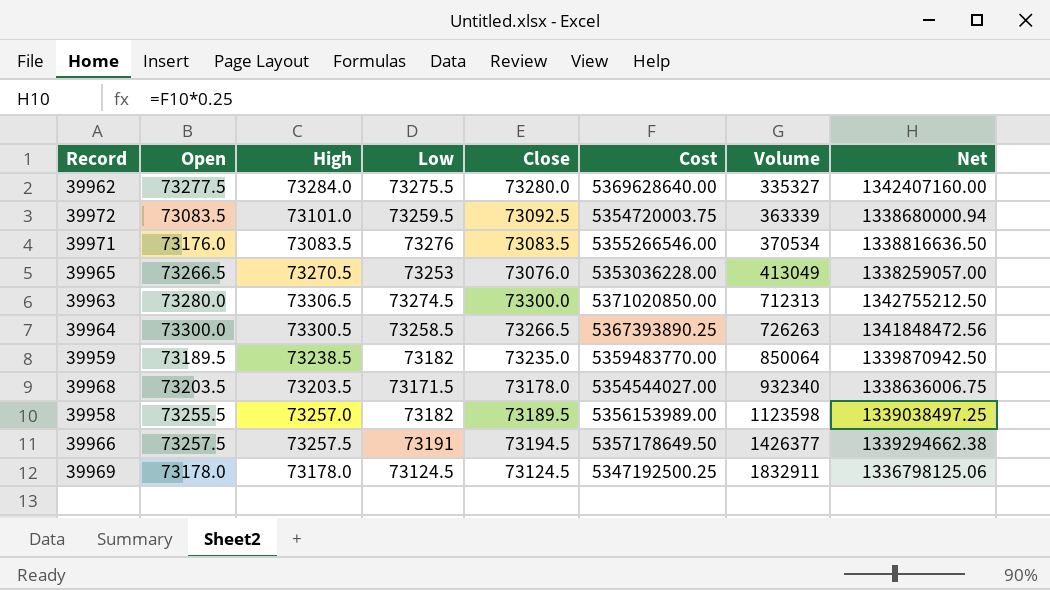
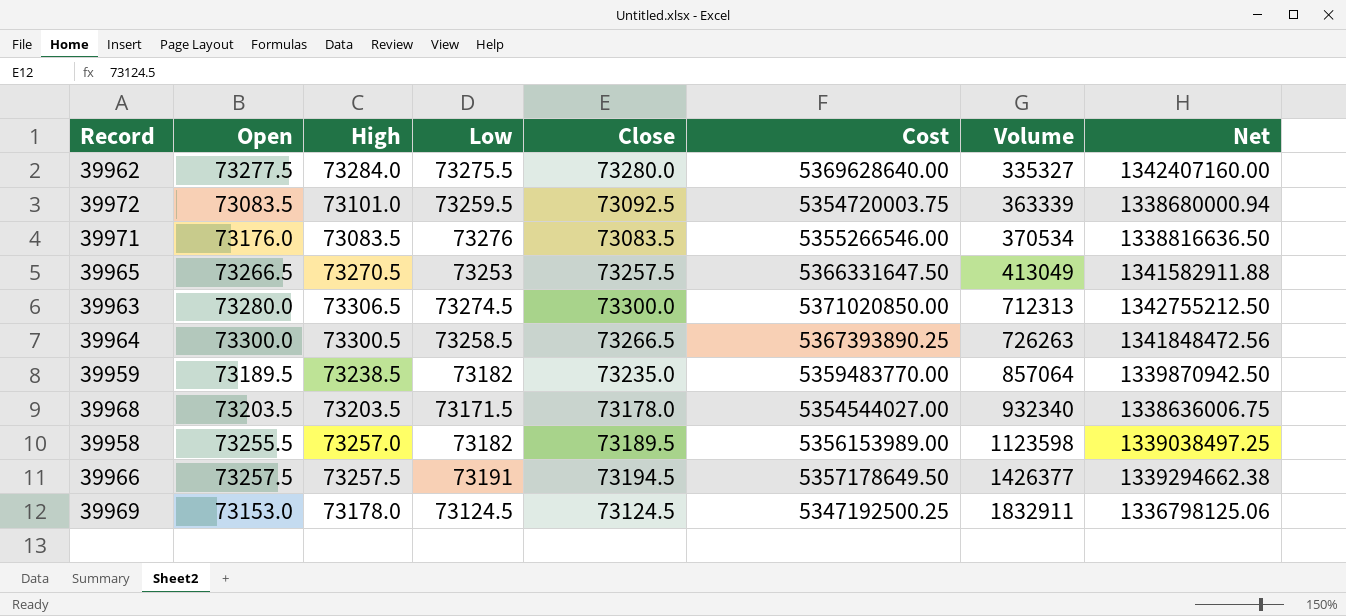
39965 | Close: 73076.0 -> 73257.5
39965 | Cost: 5353036228.00 -> 5366331647.50
39965 | Net: 1338259057.00 -> 1341582911.88
39959 | Volume: 850064 -> 857064
39969 | Open: 73178.0 -> 73153.0

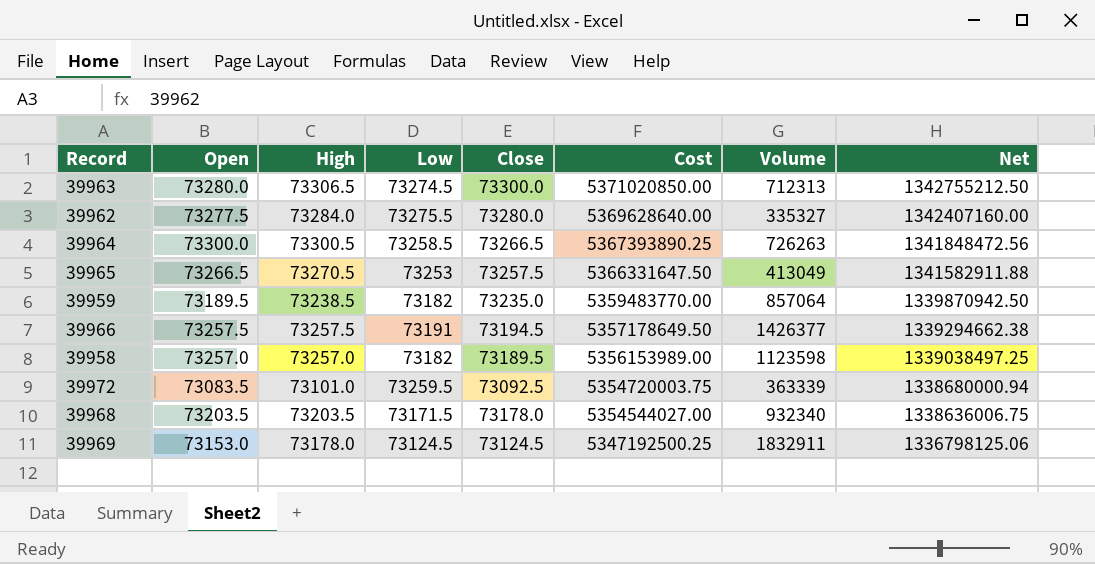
row order: Volume ascending -> Cost descending
row 39971: 73176.0 | 73083.5 | 73276 | 73083.5 | 5355266546.00 | 370534 | 1338816636.50 -> none
39958 | Open: 73255.5 -> 73257.0

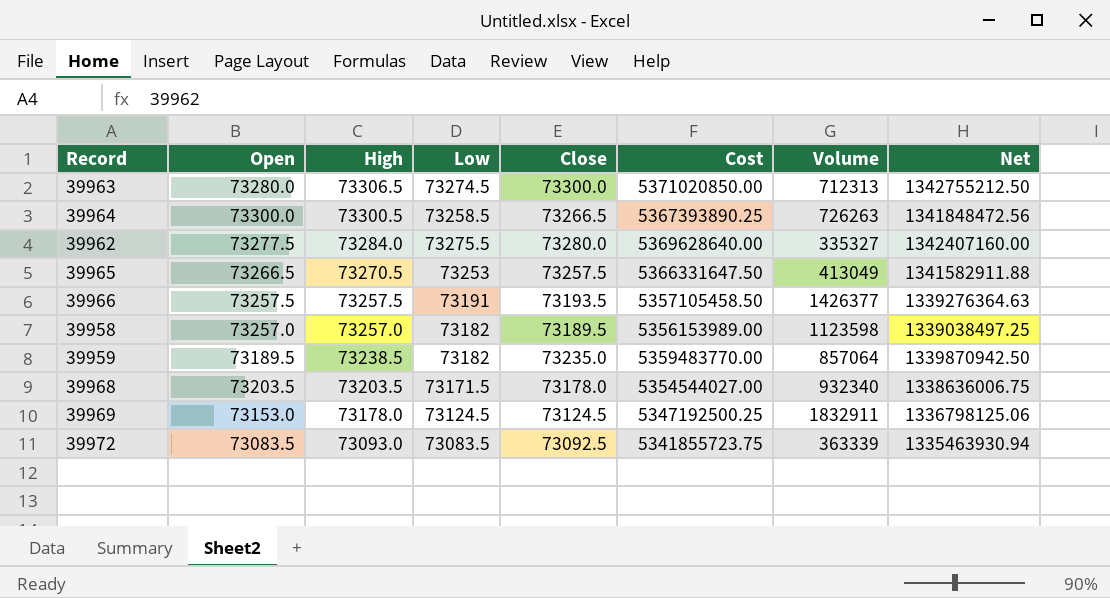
row order: Cost descending -> High descending
39966 | Close: 73194.5 -> 73193.5
39966 | Cost: 5357178649.50 -> 5357105458.50
39966 | Net: 1339294662.38 -> 1339276364.63
39972 | High: 73101.0 -> 73093.0
39972 | Low: 73259.5 -> 73083.5
39972 | Cost: 5354720003.75 -> 5341855723.75
39972 | Net: 1338680000.94 -> 1335463930.94

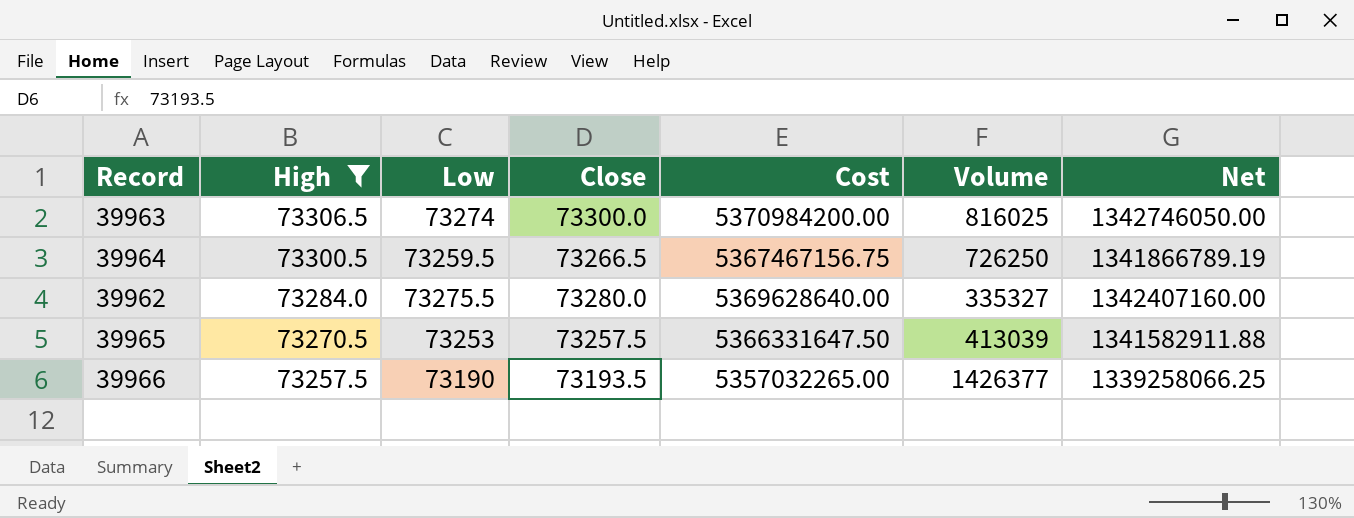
filter: none -> High >= 73257.5
column Open | position: 2 -> none
39963 | Low: 73274.5 -> 73274
39963 | Cost: 5371020850.00 -> 5370984200.00
39963 | Volume: 712313 -> 816025
39963 | Net: 1342755212.50 -> 1342746050.00
39964 | Low: 73258.5 -> 73259.5
39964 | Cost: 5367393890.25 -> 5367467156.75
39964 | Volume: 726263 -> 726250
39964 | Net: 1341848472.56 -> 1341866789.19
39965 | Volume: 413049 -> 413039
39966 | Low: 73191 -> 73190
39966 | Cost: 5357105458.50 -> 5357032265.00
39966 | Net: 1339276364.63 -> 1339258066.25

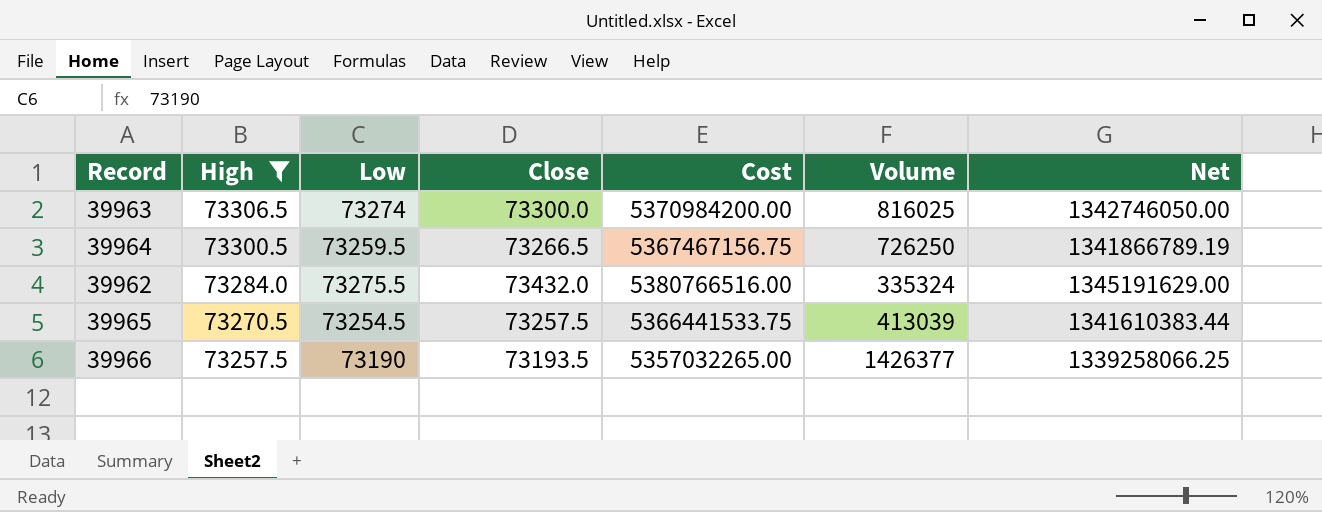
39962 | Close: 73280.0 -> 73432.0
39962 | Cost: 5369628640.00 -> 5380766516.00
39962 | Volume: 335327 -> 335324
39962 | Net: 1342407160.00 -> 1345191629.00
39965 | Low: 73253 -> 73254.5
39965 | Cost: 5366331647.50 -> 5366441533.75
39965 | Net: 1341582911.88 -> 1341610383.44

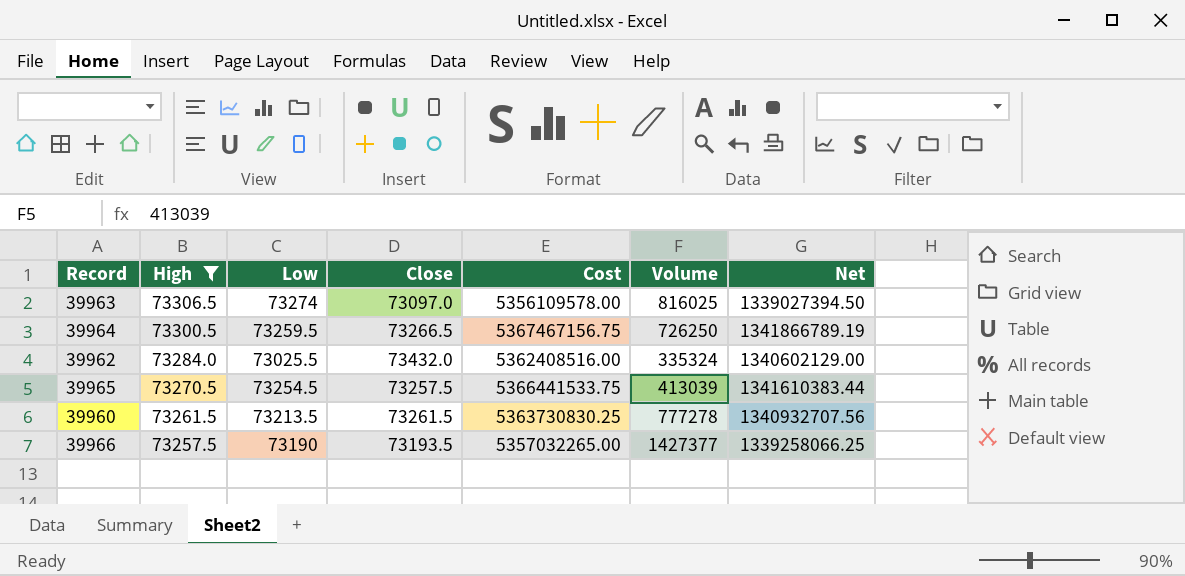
39963 | Close: 73300.0 -> 73097.0
39963 | Cost: 5370984200.00 -> 5356109578.00
39963 | Net: 1342746050.00 -> 1339027394.50
39962 | Low: 73275.5 -> 73025.5
39962 | Cost: 5380766516.00 -> 5362408516.00
39962 | Net: 1345191629.00 -> 1340602129.00
row 39960: none -> 73261.5 | 73213.5 | 73261.5 | 5363730830.25 | 777278 | 1340932707.56
39966 | Volume: 1426377 -> 1427377

